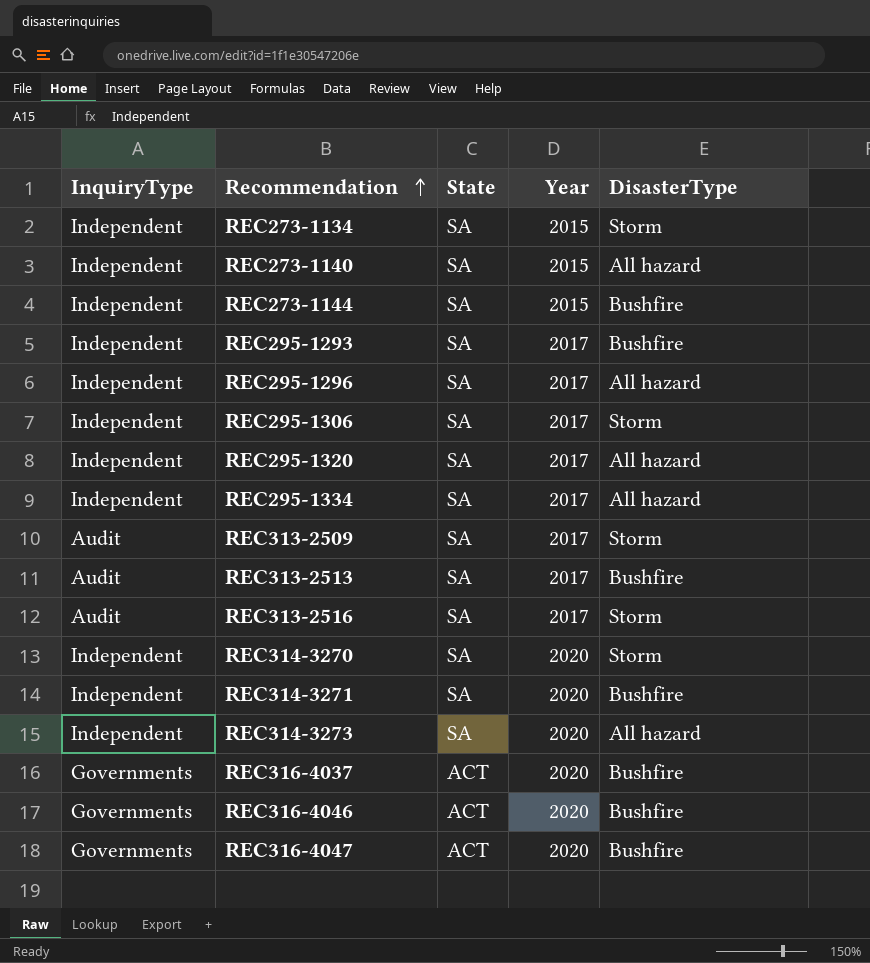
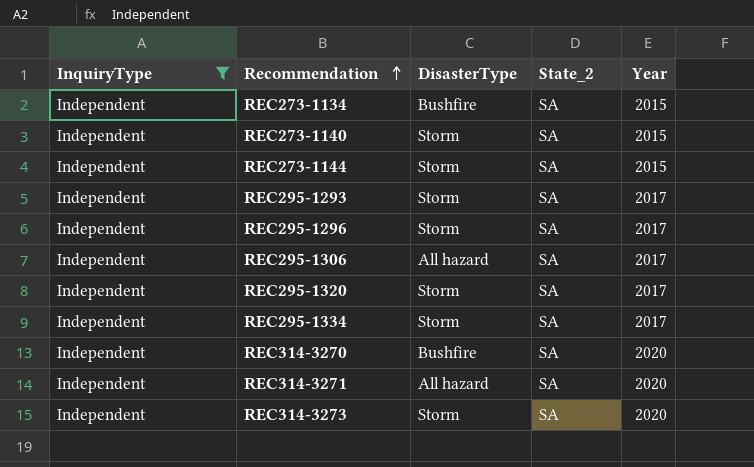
filter: none -> InquiryType = Independent
column DisasterType | position: 5 -> 3
column name: State -> State_2
REC273-1134 | DisasterType: Storm -> Bushfire
REC273-1140 | DisasterType: All hazard -> Storm
REC273-1144 | DisasterType: Bushfire -> Storm
REC295-1293 | DisasterType: Bushfire -> Storm
REC295-1296 | DisasterType: All hazard -> Storm
REC295-1306 | DisasterType: Storm -> All hazard
REC295-1320 | DisasterType: All hazard -> Storm
REC295-1334 | DisasterType: All hazard -> Storm
REC314-3270 | DisasterType: Storm -> Bushfire
REC314-3271 | DisasterType: Bushfire -> All hazard
REC314-3273 | DisasterType: All hazard -> Storm

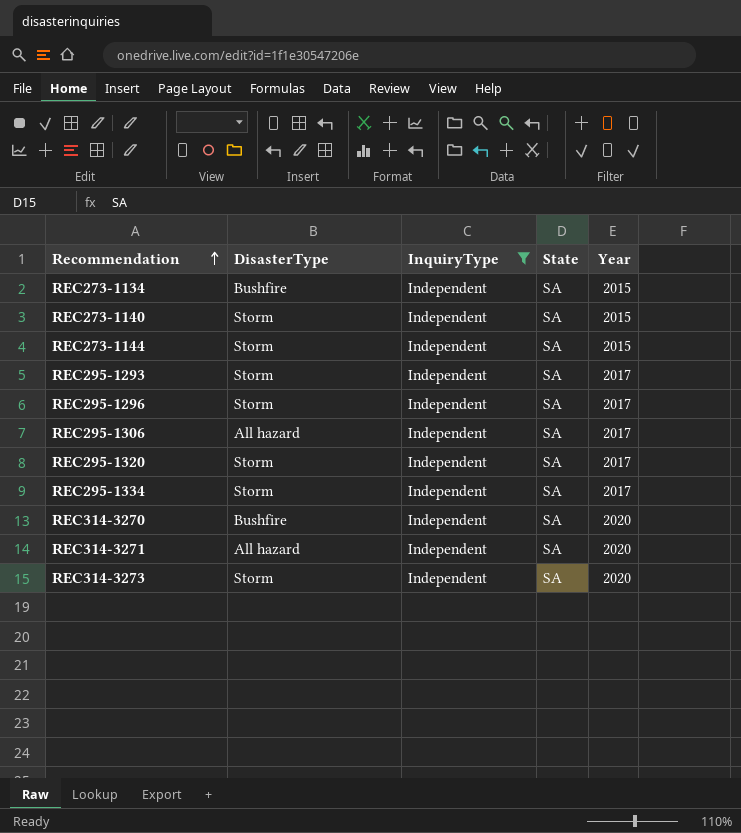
column InquiryType | position: 1 -> 3
column name: State_2 -> State

